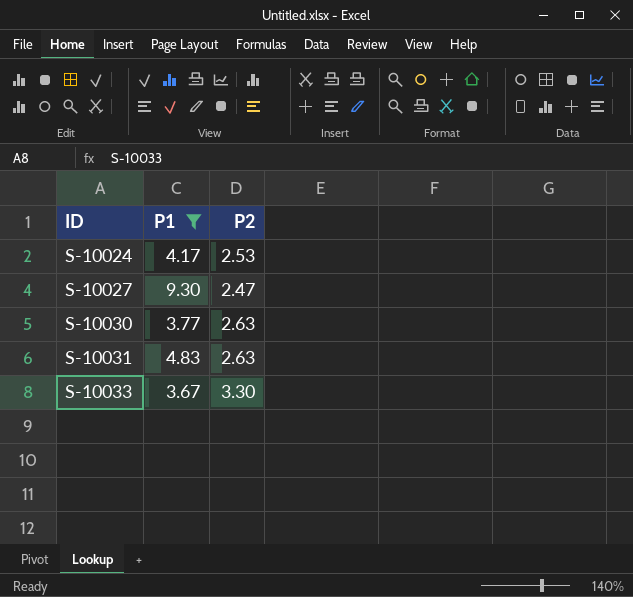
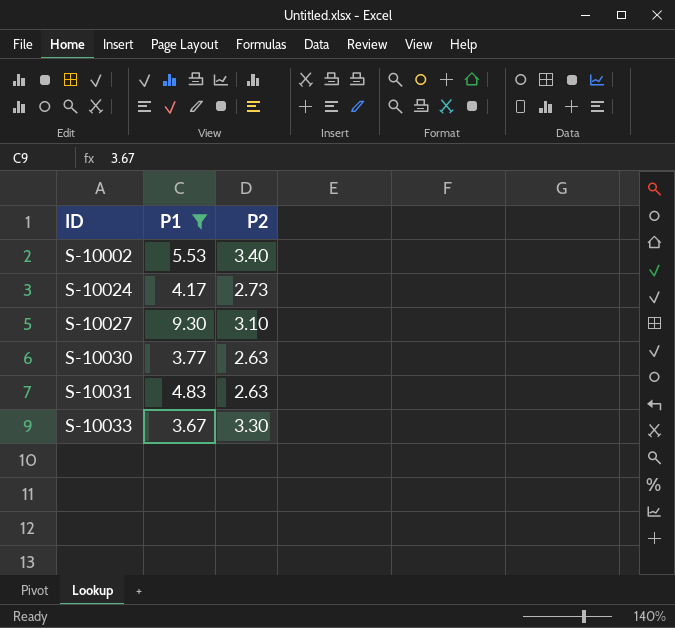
row S-10002: none -> 5.53 | 3.40
S-10024 | P2: 2.53 -> 2.73
S-10027 | P2: 2.47 -> 3.10

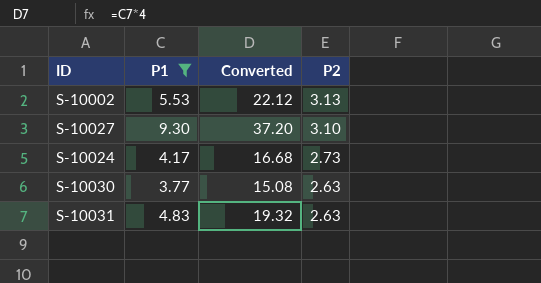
row order: ID ascending -> P2 descending
column Converted | formula: none -> [P1] * 4
row S-10033: 3.67 | 3.30 -> none
S-10002 | P2: 3.40 -> 3.13

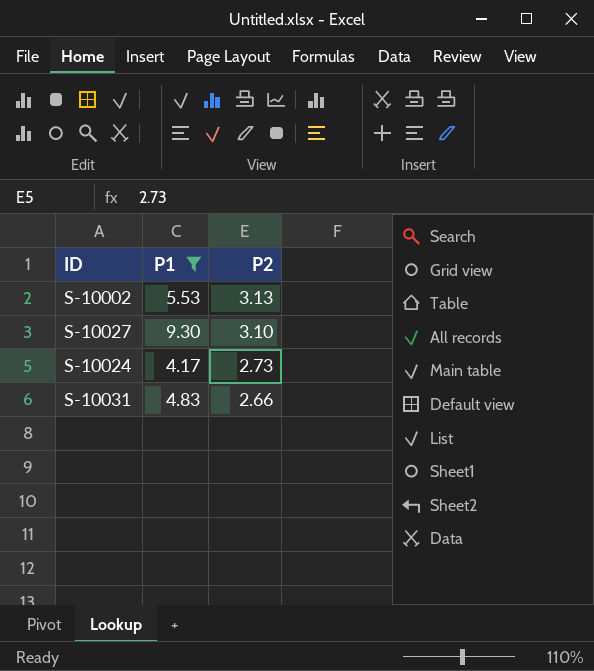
column Converted | formula: [P1] * 4 -> none
row S-10030: 3.77 | 15.08 | 2.63 -> none
S-10031 | P2: 2.63 -> 2.66

